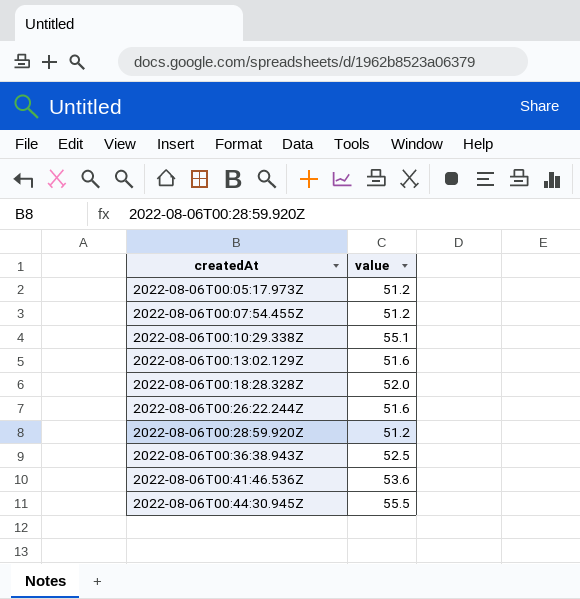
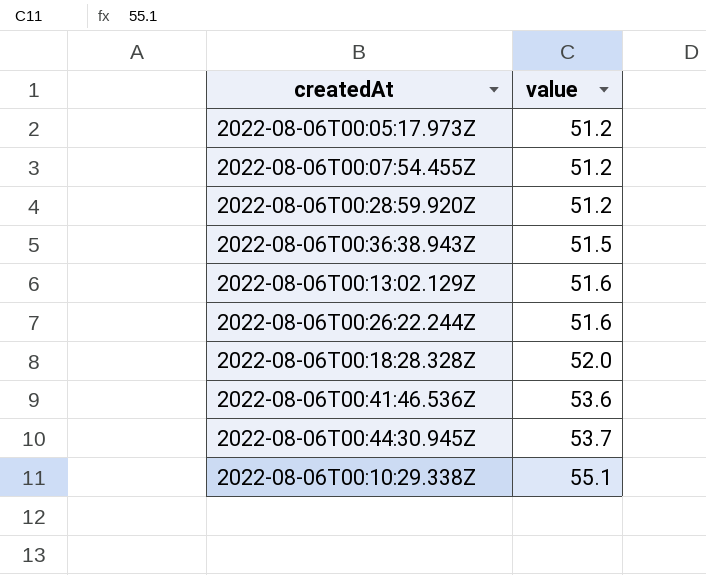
row order: createdAt ascending -> value ascending
2022-08-06T00:36:38.943Z | value: 52.5 -> 51.5
2022-08-06T00:44:30.945Z | value: 55.5 -> 53.7

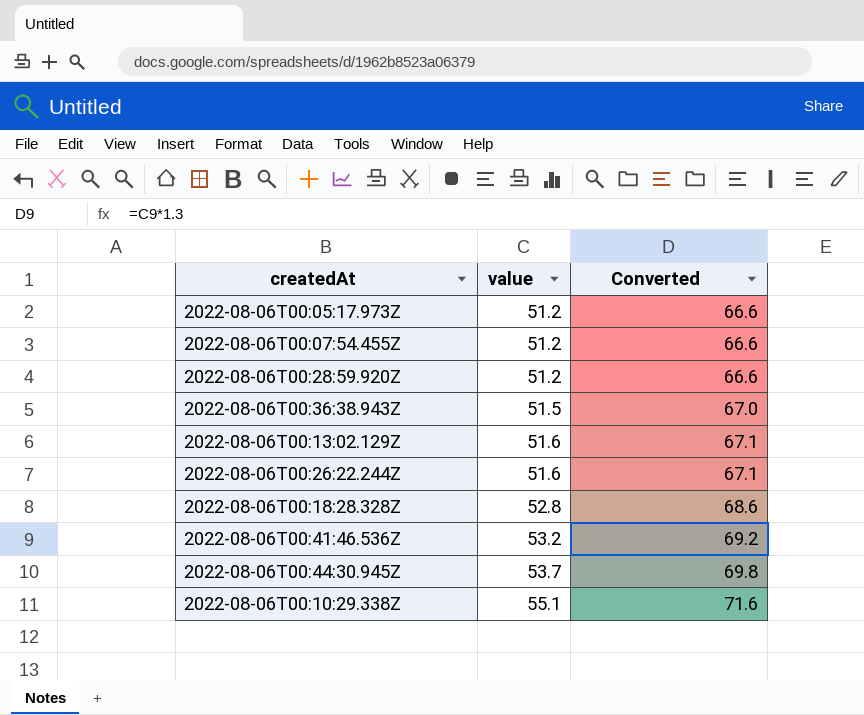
column Converted | formula: none -> [value] * 1.3
2022-08-06T00:18:28.328Z | value: 52.0 -> 52.8
2022-08-06T00:41:46.536Z | value: 53.6 -> 53.2

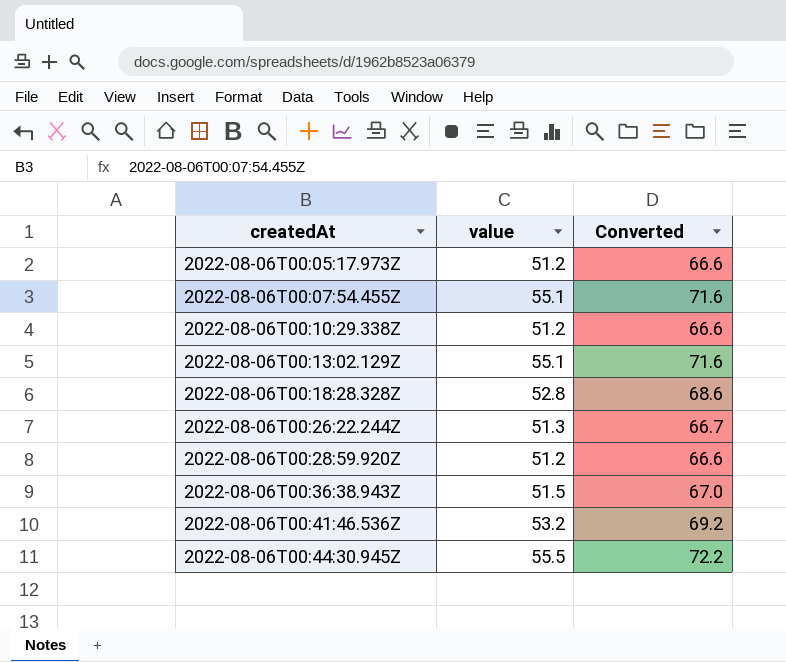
row order: value ascending -> createdAt ascending
2022-08-06T00:07:54.455Z | value: 51.2 -> 55.1
2022-08-06T00:07:54.455Z | Converted: 66.6 -> 71.6
2022-08-06T00:10:29.338Z | value: 55.1 -> 51.2
2022-08-06T00:10:29.338Z | Converted: 71.6 -> 66.6
2022-08-06T00:13:02.129Z | value: 51.6 -> 55.1
2022-08-06T00:13:02.129Z | Converted: 67.1 -> 71.6
2022-08-06T00:26:22.244Z | value: 51.6 -> 51.3
2022-08-06T00:26:22.244Z | Converted: 67.1 -> 66.7
2022-08-06T00:44:30.945Z | value: 53.7 -> 55.5
2022-08-06T00:44:30.945Z | Converted: 69.8 -> 72.2

